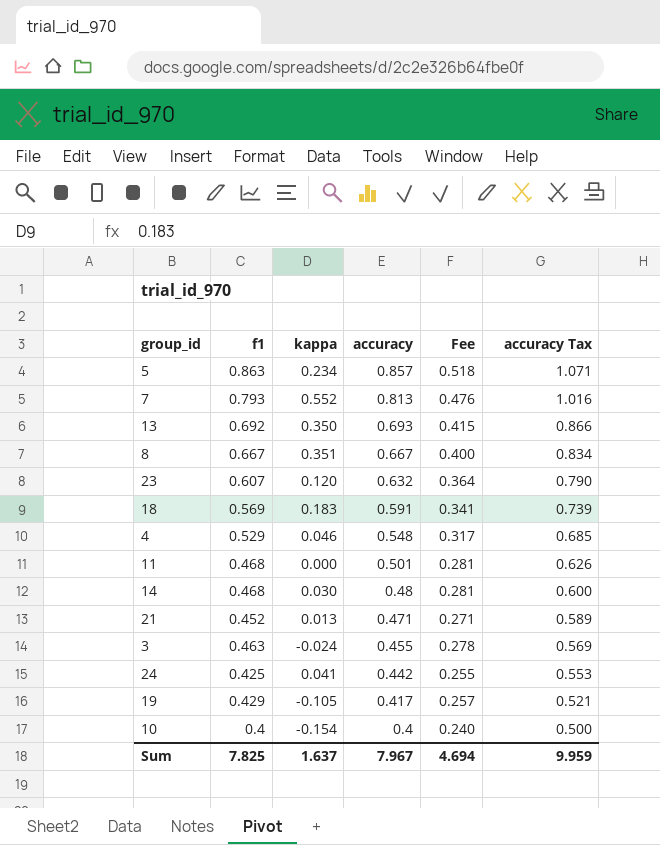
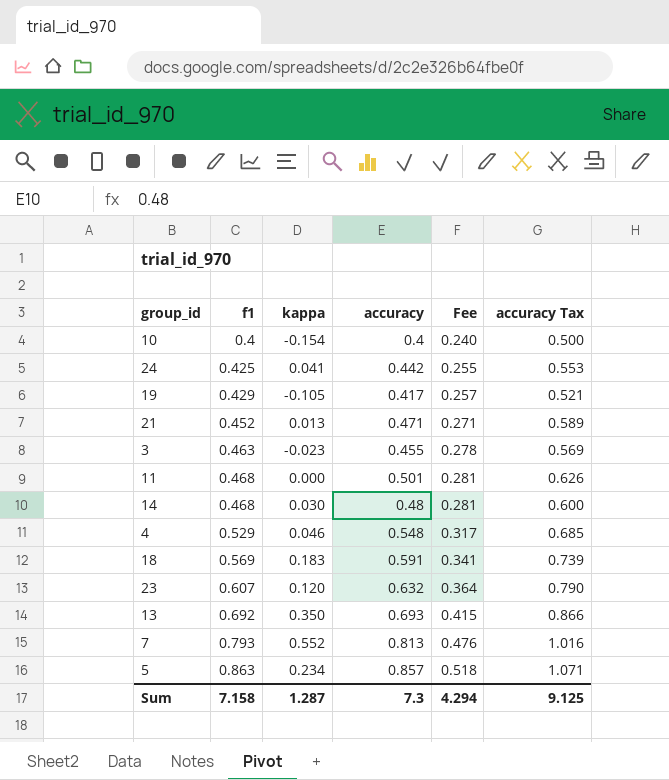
row order: accuracy descending -> f1 ascending
row 8: 0.667 | 0.351 | 0.667 | 0.400 | 0.834 -> none
3 | kappa: -0.024 -> -0.023
Sum | f1: 7.825 -> 7.158
Sum | kappa: 1.637 -> 1.287
Sum | accuracy: 7.967 -> 7.3
Sum | Fee: 4.694 -> 4.294
Sum | accuracy Tax: 9.959 -> 9.125

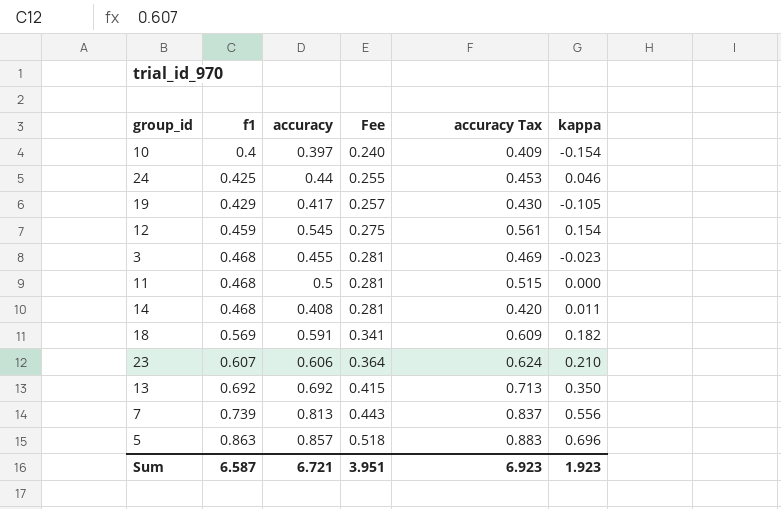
column accuracy Tax | formula: [accuracy] * 1.25 -> [accuracy] * 1.03
column kappa | position: 3 -> 6
row 21: 0.452 | 0.013 | 0.471 | 0.271 | 0.589 -> none
row 4: 0.529 | 0.046 | 0.548 | 0.317 | 0.685 -> none
10 | accuracy: 0.4 -> 0.397
24 | accuracy: 0.442 -> 0.44
24 | kappa: 0.041 -> 0.046
row 12: none -> 0.459 | 0.545 | 0.275 | 0.561 | 0.154
3 | f1: 0.463 -> 0.468
3 | Fee: 0.278 -> 0.281
11 | accuracy: 0.501 -> 0.5
14 | accuracy: 0.48 -> 0.408
14 | kappa: 0.030 -> 0.011
18 | kappa: 0.183 -> 0.182
23 | accuracy: 0.632 -> 0.606
23 | kappa: 0.120 -> 0.210
13 | accuracy: 0.693 -> 0.692
7 | f1: 0.793 -> 0.739
7 | Fee: 0.476 -> 0.443
7 | kappa: 0.552 -> 0.556
5 | kappa: 0.234 -> 0.696
Sum | f1: 7.158 -> 6.587
Sum | accuracy: 7.3 -> 6.721
Sum | Fee: 4.294 -> 3.951
Sum | accuracy Tax: 9.125 -> 6.923
Sum | kappa: 1.287 -> 1.923

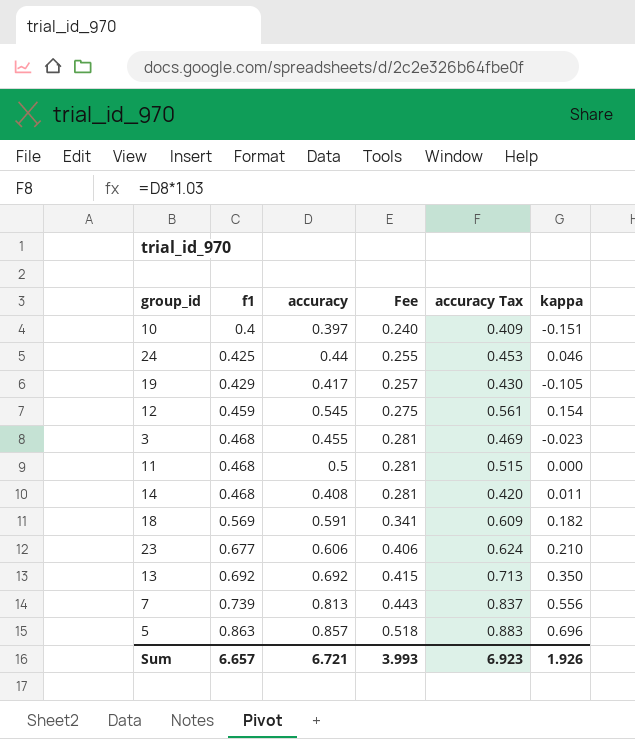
10 | kappa: -0.154 -> -0.151
23 | f1: 0.607 -> 0.677
23 | Fee: 0.364 -> 0.406
Sum | f1: 6.587 -> 6.657
Sum | Fee: 3.951 -> 3.993
Sum | kappa: 1.923 -> 1.926

